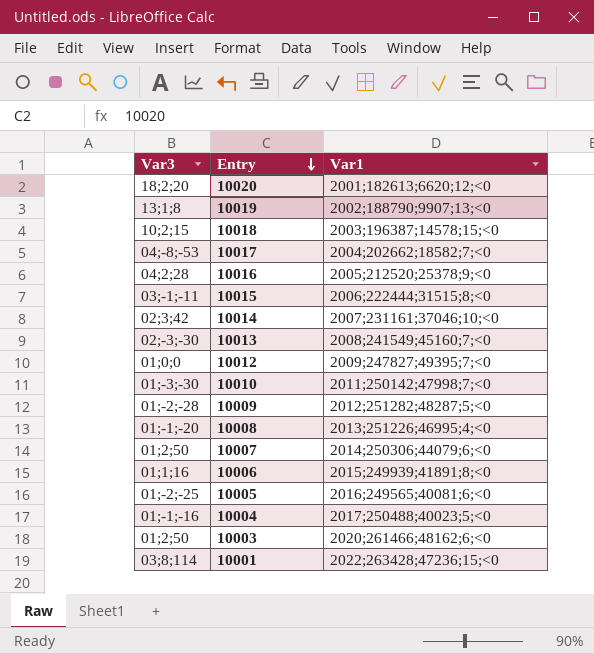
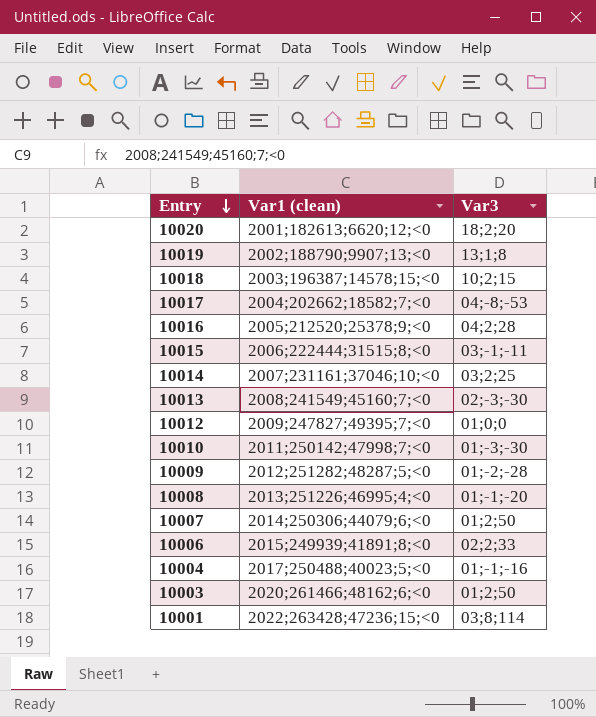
column name: Var1 -> Var1 (clean)
column Var3 | position: 1 -> 3
row 10005: 01;-2;-25 | 2016;249565;40081;6;<0 -> none
10014 | Var3: 02;3;42 -> 03;2;25
10006 | Var3: 01;1;16 -> 02;2;33

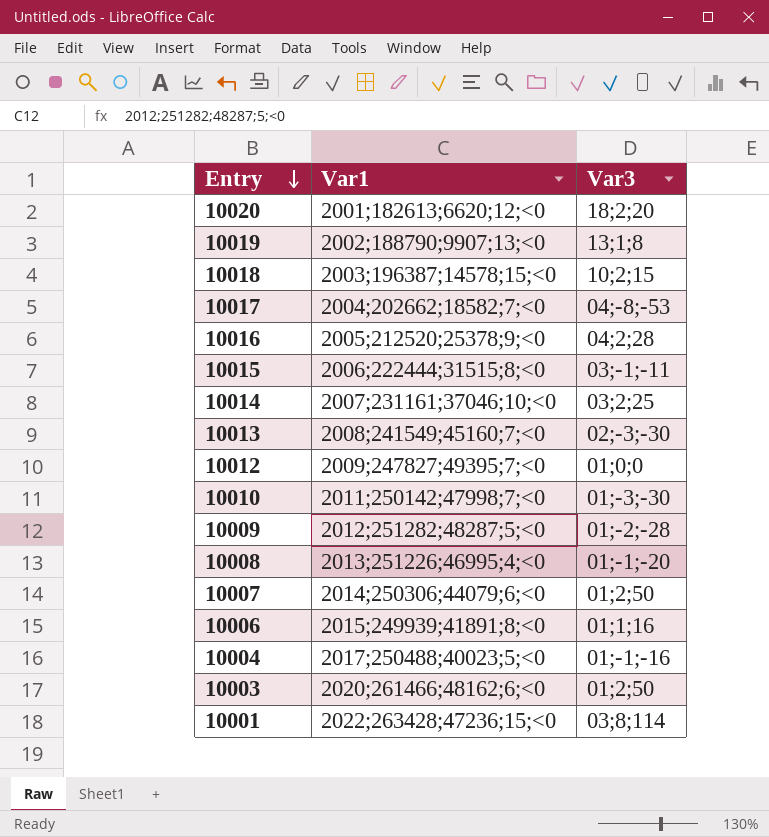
column name: Var1 (clean) -> Var1
10006 | Var3: 02;2;33 -> 01;1;16

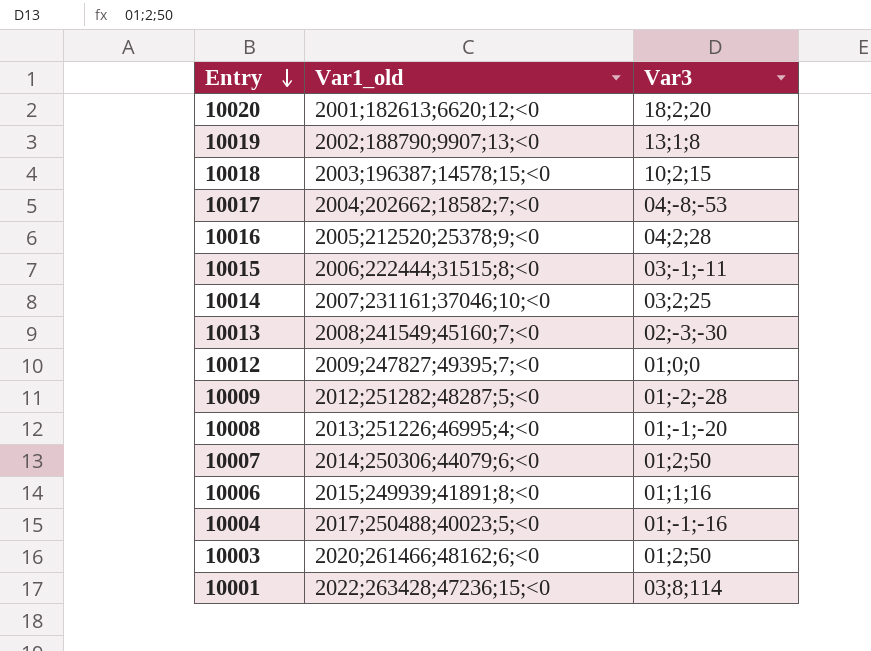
column name: Var1 -> Var1_old
row 10010: 2011;250142;47998;7;<0 | 01;-3;-30 -> none

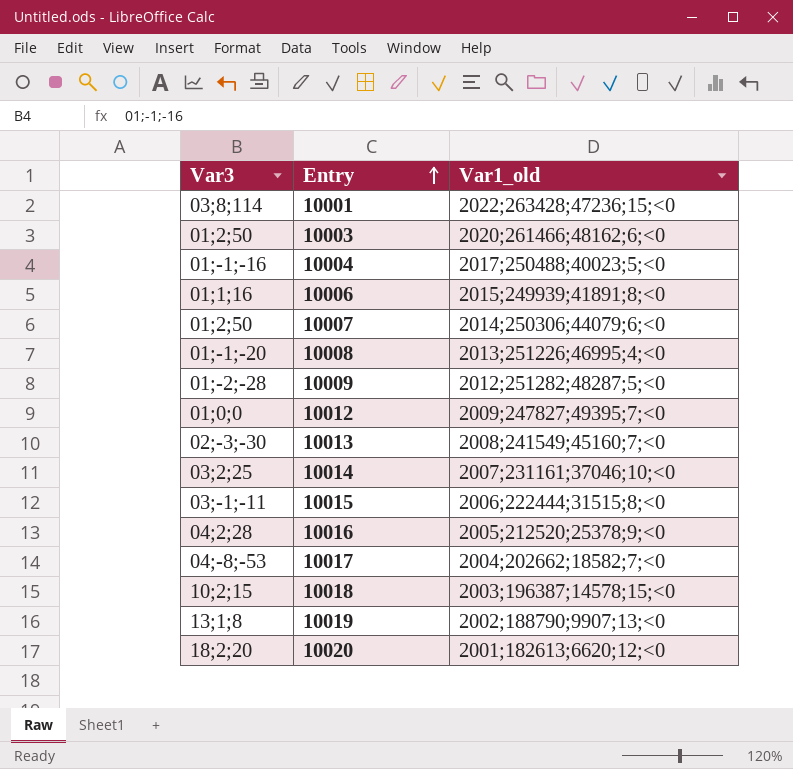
row order: Entry descending -> Entry ascending
column Var3 | position: 3 -> 1

